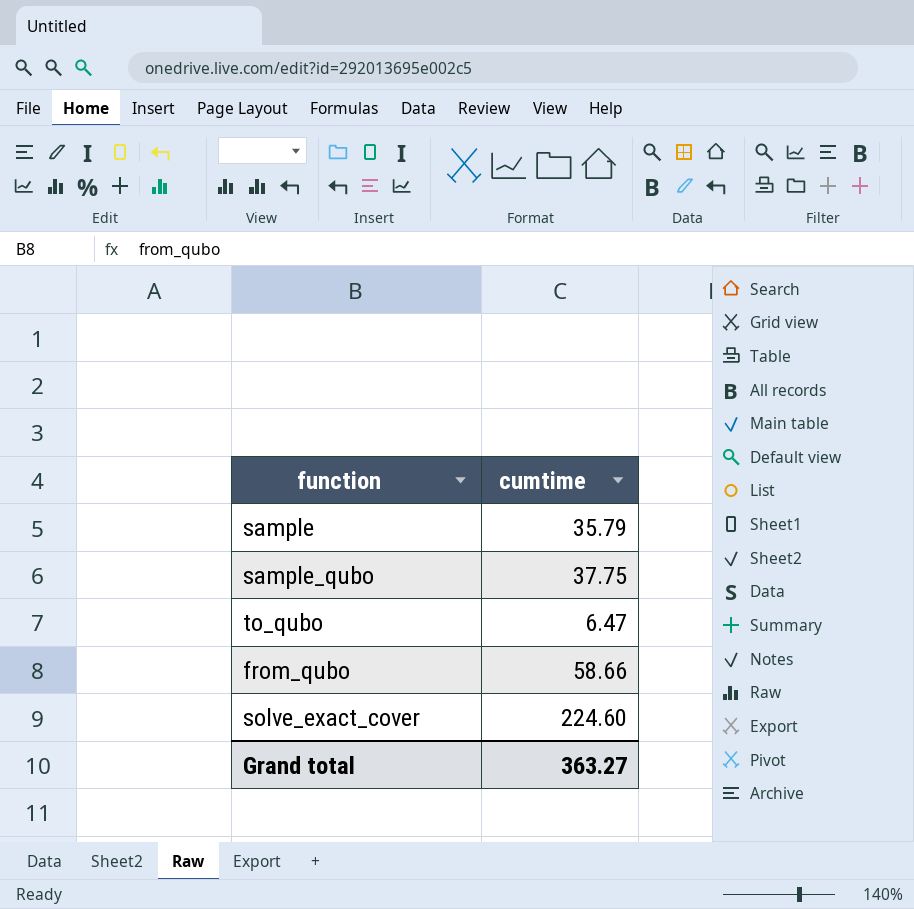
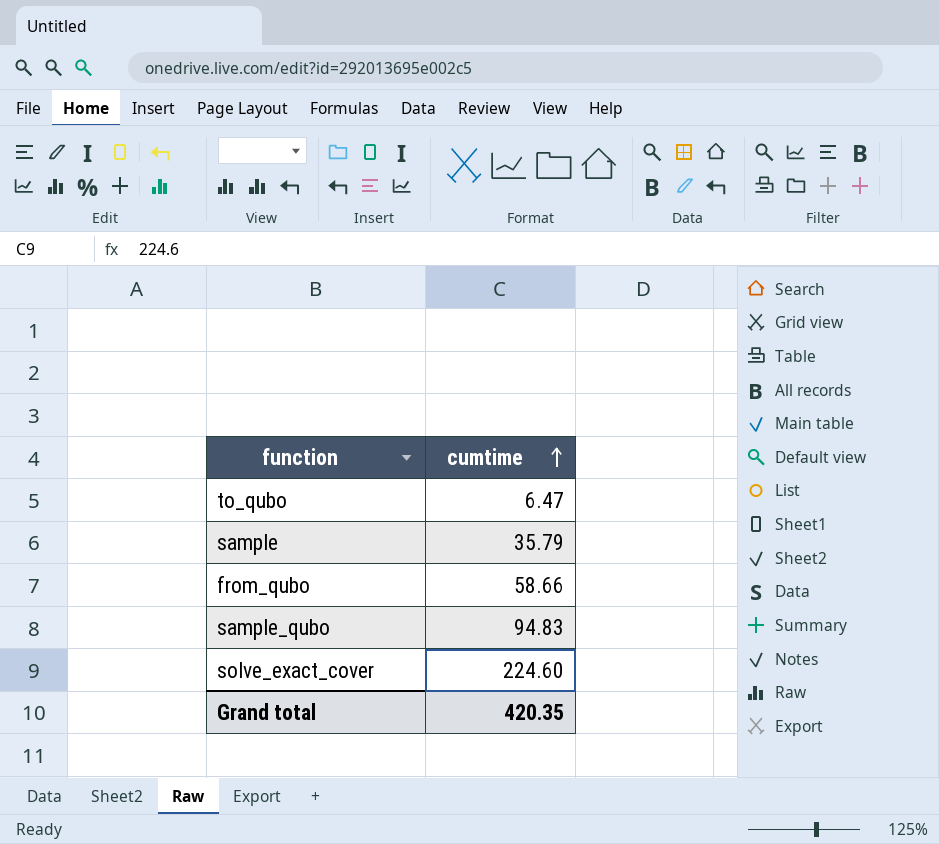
row order: none -> cumtime ascending
sample_qubo | cumtime: 37.75 -> 94.83
Grand total | cumtime: 363.27 -> 420.35

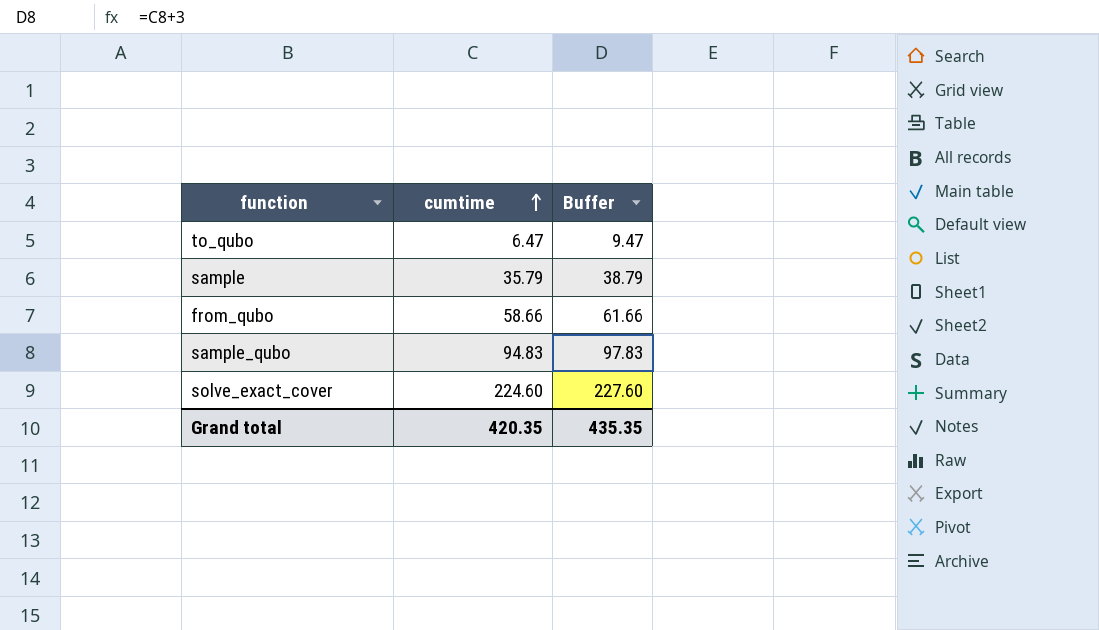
column Buffer | formula: none -> [cumtime] + 3

